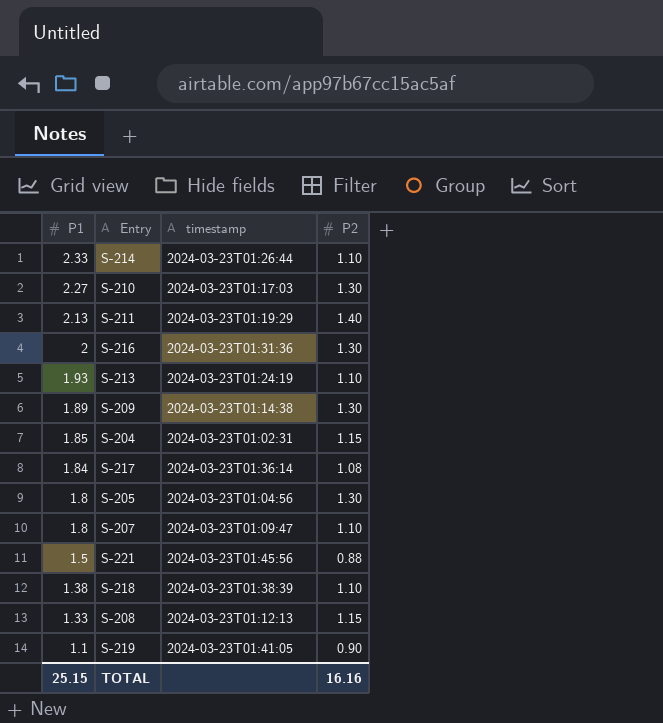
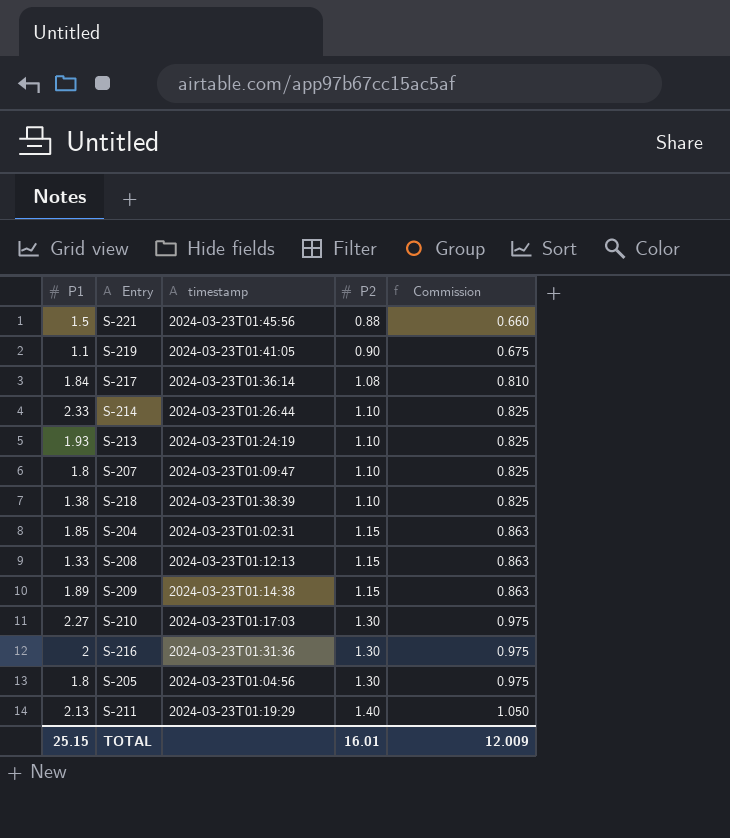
row order: P1 descending -> P2 ascending
column Commission | formula: none -> [P2] * 0.75
S-209 | P2: 1.30 -> 1.15
TOTAL | P2: 16.16 -> 16.01

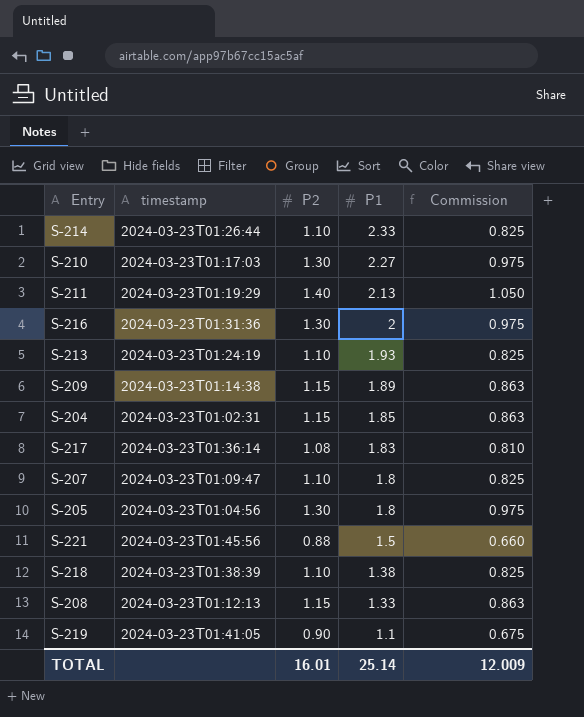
row order: P2 ascending -> P1 descending
column P1 | position: 1 -> 4
S-217 | P1: 1.84 -> 1.83
TOTAL | P1: 25.15 -> 25.14

